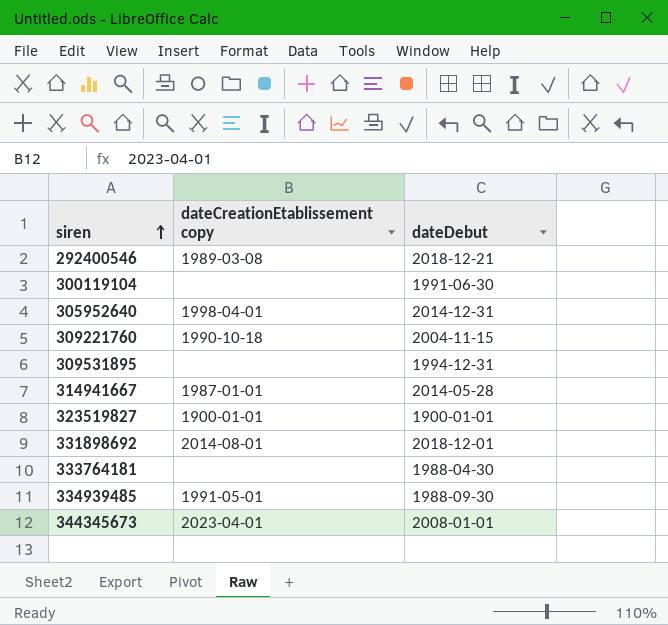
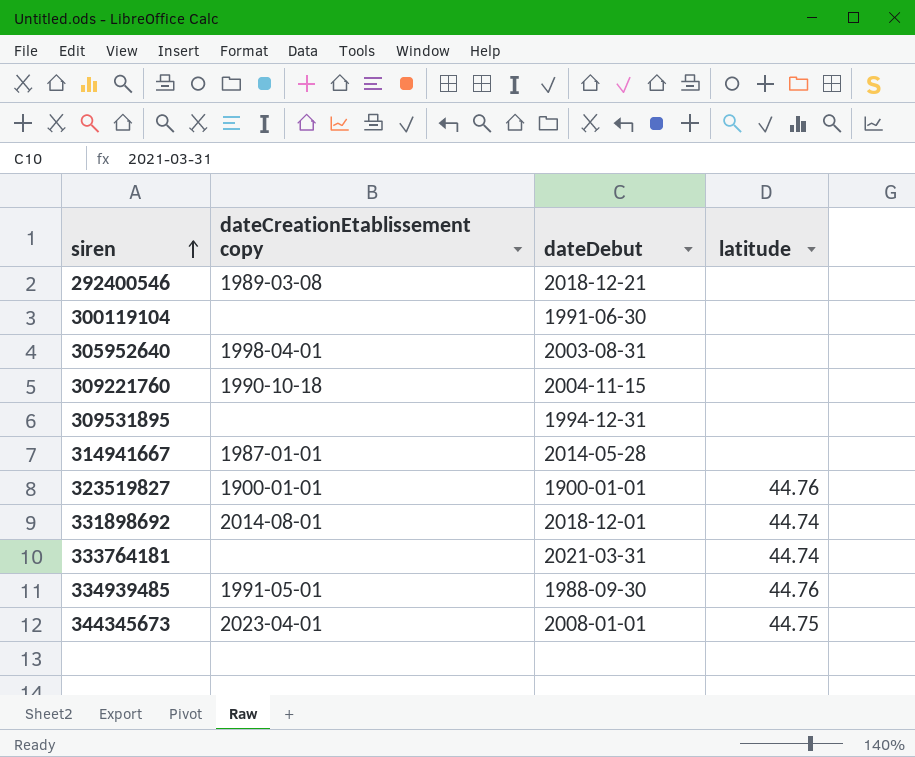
column latitude | position: none -> 4
305952640 | dateDebut: 2014-12-31 -> 2003-08-31
333764181 | dateDebut: 1988-04-30 -> 2021-03-31

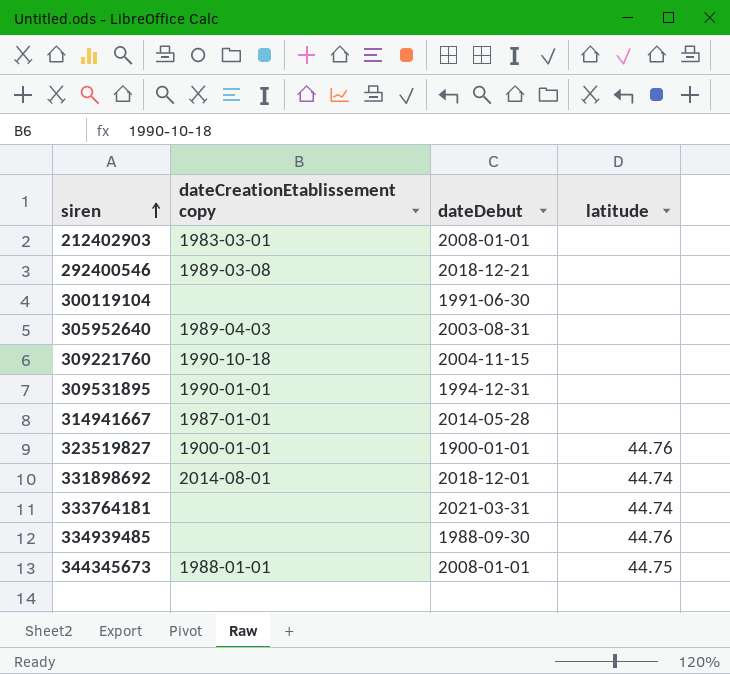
row 212402903: none -> 1983-03-01 | 2008-01-01 | none
305952640 | dateCreationEtablissement copy: 1998-04-01 -> 1989-04-03
309531895 | dateCreationEtablissement copy: none -> 1990-01-01
334939485 | dateCreationEtablissement copy: 1991-05-01 -> none
344345673 | dateCreationEtablissement copy: 2023-04-01 -> 1988-01-01

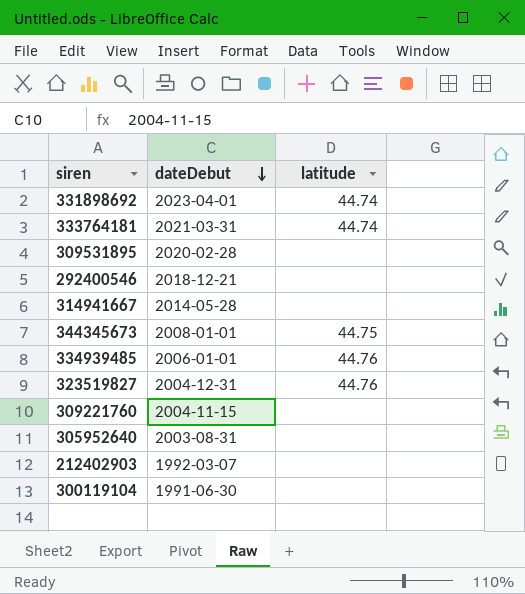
row order: siren ascending -> dateDebut descending
column dateCreationEtablissement copy | position: 2 -> none
331898692 | dateDebut: 2018-12-01 -> 2023-04-01
309531895 | dateDebut: 1994-12-31 -> 2020-02-28
334939485 | dateDebut: 1988-09-30 -> 2006-01-01
323519827 | dateDebut: 1900-01-01 -> 2004-12-31
212402903 | dateDebut: 2008-01-01 -> 1992-03-07

